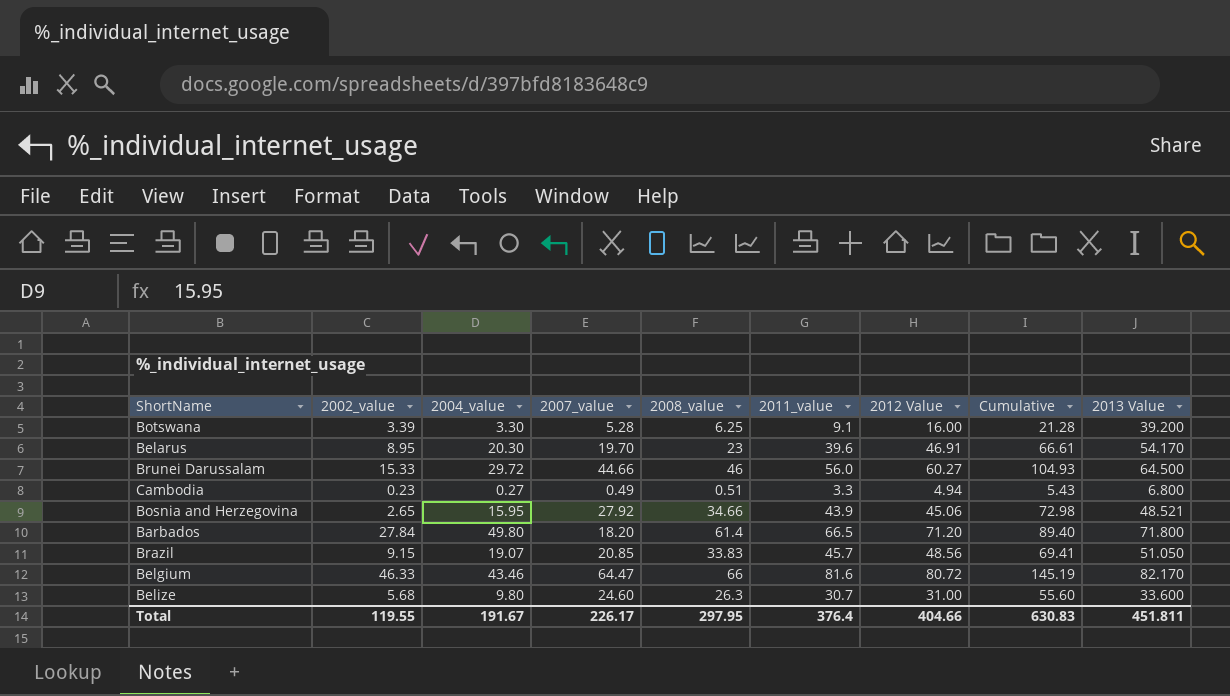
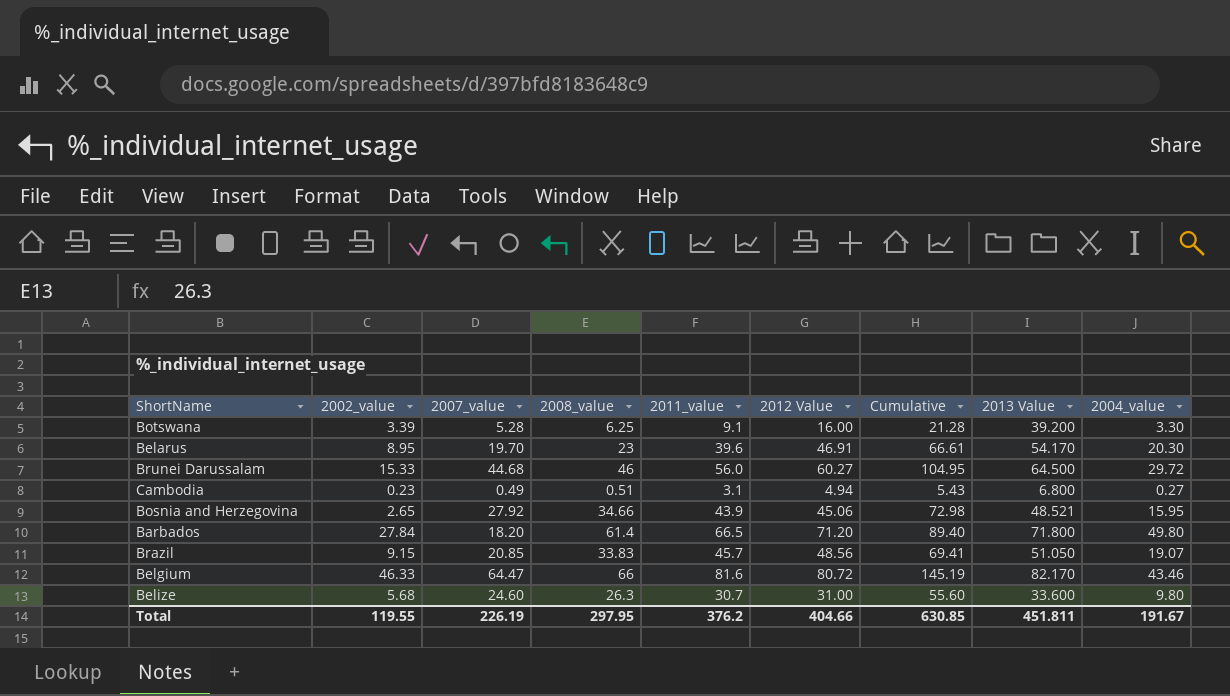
column 2004_value | position: 3 -> 9
Brunei Darussalam | 2007_value: 44.66 -> 44.68
Brunei Darussalam | Cumulative: 104.93 -> 104.95
Cambodia | 2011_value: 3.3 -> 3.1
Total | 2007_value: 226.17 -> 226.19
Total | 2011_value: 376.4 -> 376.2
Total | Cumulative: 630.83 -> 630.85

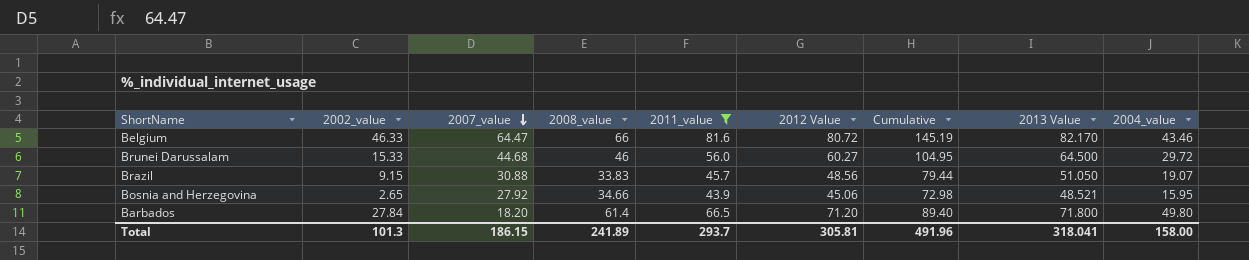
filter: none -> 2011_value >= 43.9
row order: none -> 2007_value descending
Brazil | 2007_value: 20.85 -> 30.88
Brazil | Cumulative: 69.41 -> 79.44
Total | 2002_value: 119.55 -> 101.3
Total | 2007_value: 226.19 -> 186.15
Total | 2008_value: 297.95 -> 241.89
Total | 2011_value: 376.2 -> 293.7
Total | 2012 Value: 404.66 -> 305.81
Total | Cumulative: 630.85 -> 491.96
Total | 2013 Value: 451.811 -> 318.041
Total | 2004_value: 191.67 -> 158.00

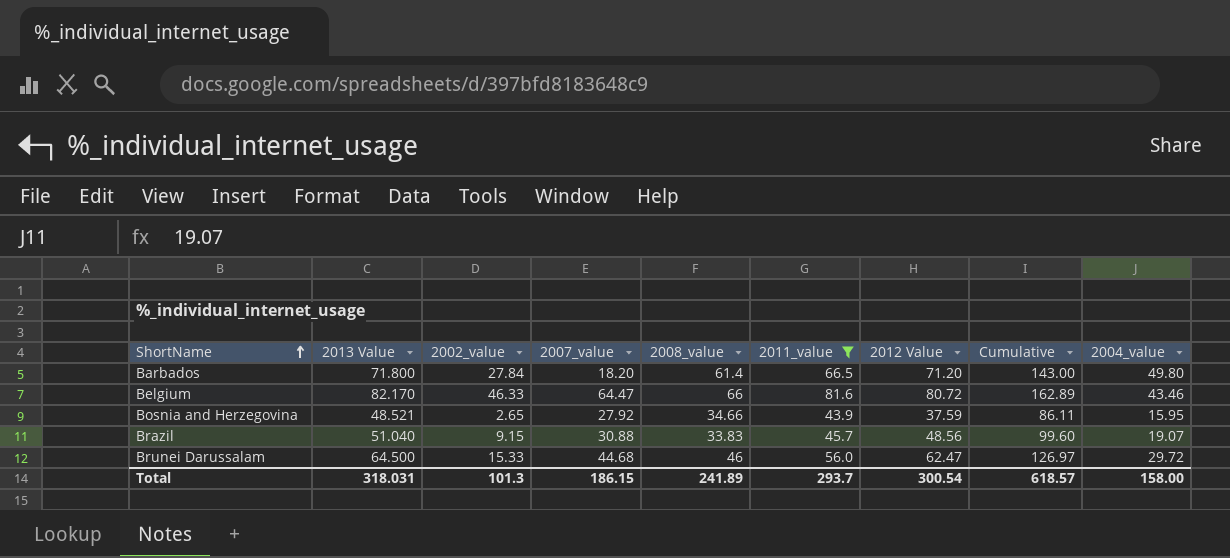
row order: 2007_value descending -> ShortName ascending
column 2013 Value | position: 8 -> 2
column Cumulative | formula: [2007_value] + [2012 Value] -> [2013 Value] + [2012 Value]
Bosnia and Herzegovina | 2012 Value: 45.06 -> 37.59
Brazil | 2013 Value: 51.050 -> 51.040
Brunei Darussalam | 2012 Value: 60.27 -> 62.47
Total | 2013 Value: 318.041 -> 318.031
Total | 2012 Value: 305.81 -> 300.54
Total | Cumulative: 491.96 -> 618.57

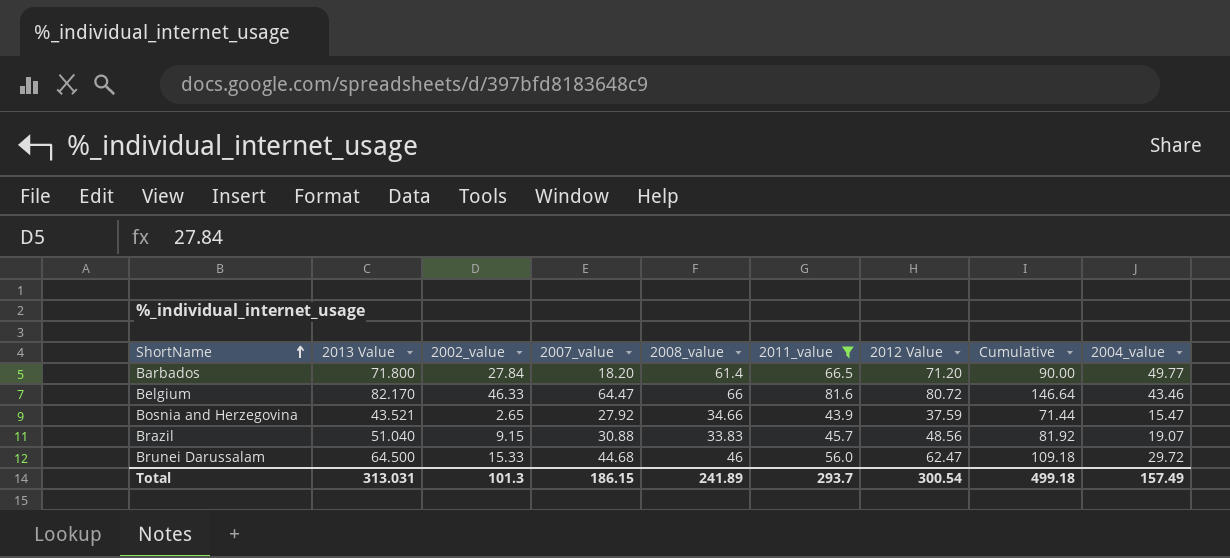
column Cumulative | formula: [2013 Value] + [2012 Value] -> [2013 Value] + [2007_value]
Barbados | 2004_value: 49.80 -> 49.77
Bosnia and Herzegovina | 2013 Value: 48.521 -> 43.521
Bosnia and Herzegovina | 2004_value: 15.95 -> 15.47
Total | 2013 Value: 318.031 -> 313.031
Total | Cumulative: 618.57 -> 499.18
Total | 2004_value: 158.00 -> 157.49

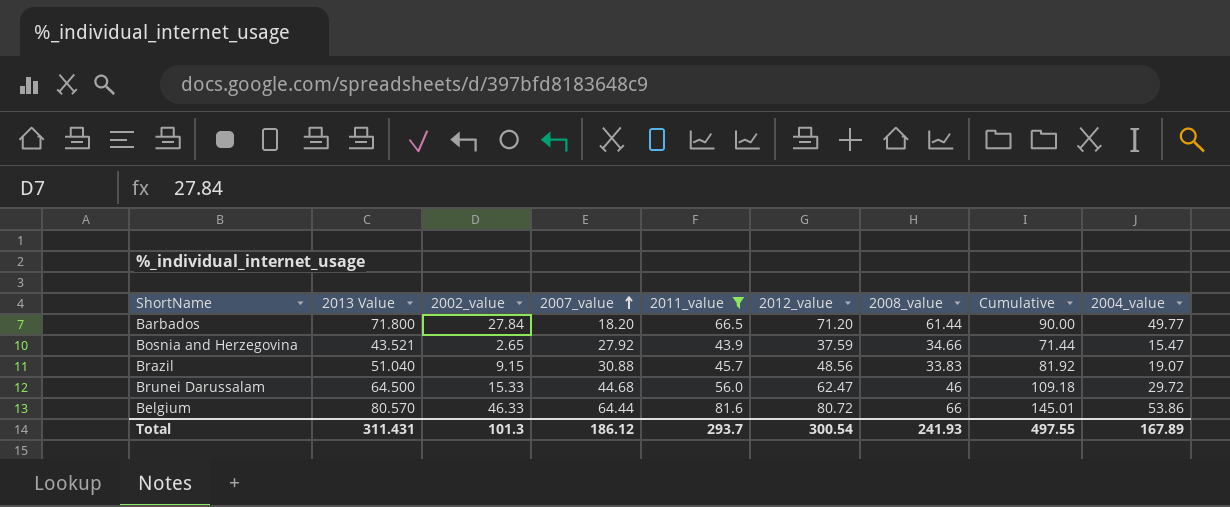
row order: ShortName ascending -> 2007_value ascending
column name: 2012 Value -> 2012_value
column 2008_value | position: 5 -> 7
Barbados | 2008_value: 61.4 -> 61.44
Belgium | 2013 Value: 82.170 -> 80.570
Belgium | 2007_value: 64.47 -> 64.44
Belgium | Cumulative: 146.64 -> 145.01
Belgium | 2004_value: 43.46 -> 53.86
Total | 2013 Value: 313.031 -> 311.431
Total | 2007_value: 186.15 -> 186.12
Total | 2008_value: 241.89 -> 241.93
Total | Cumulative: 499.18 -> 497.55
Total | 2004_value: 157.49 -> 167.89

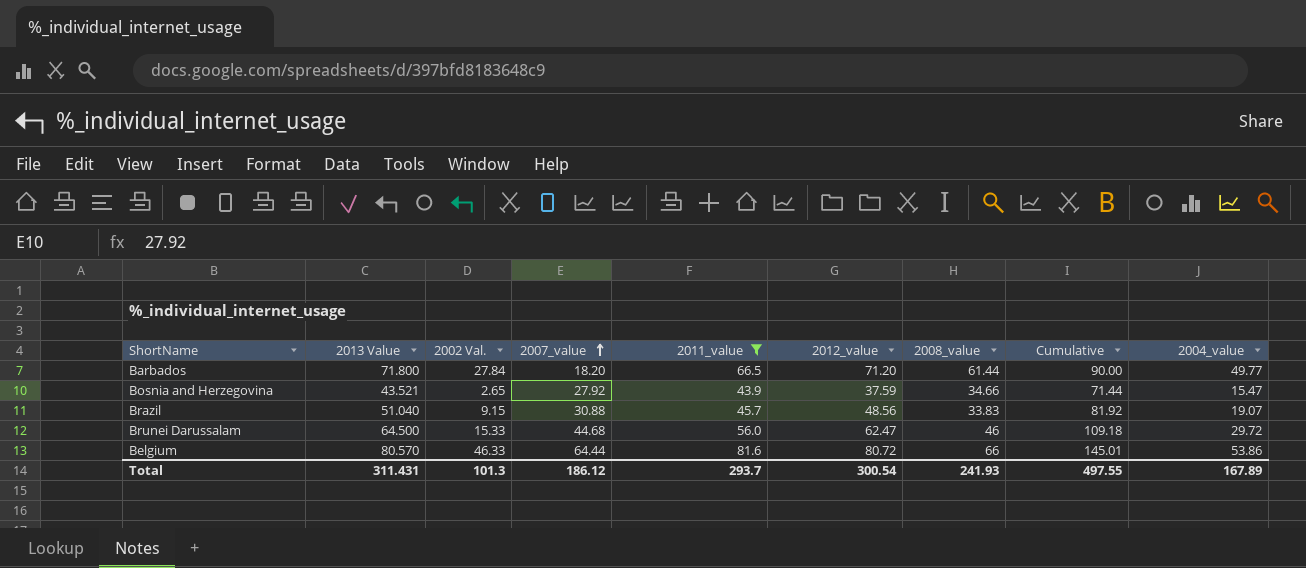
column name: 2002_value -> 2002 Val.

